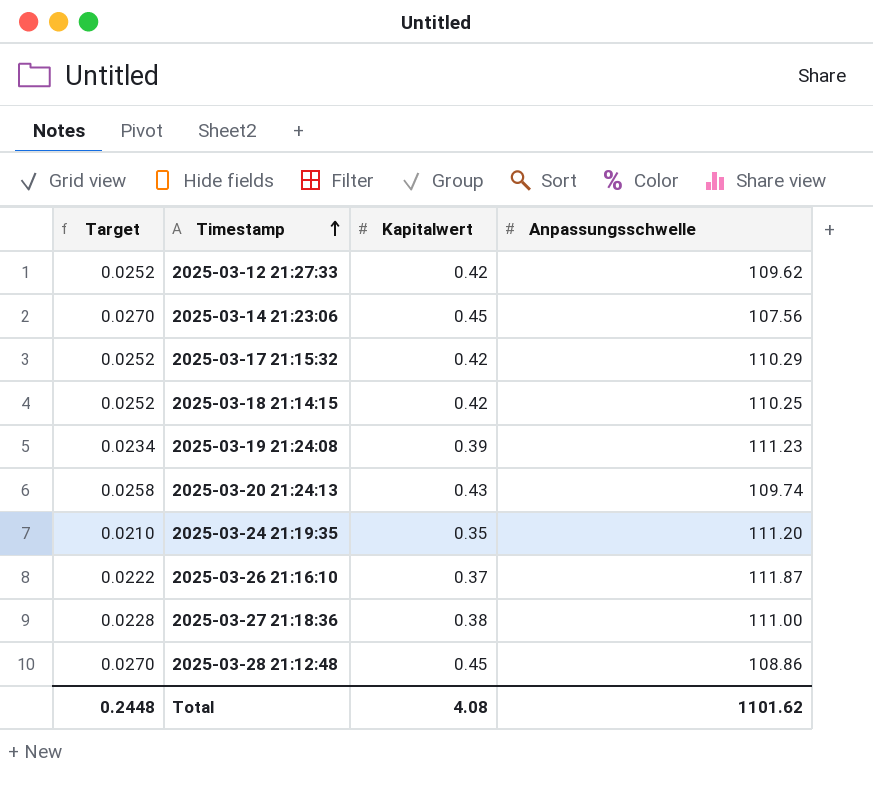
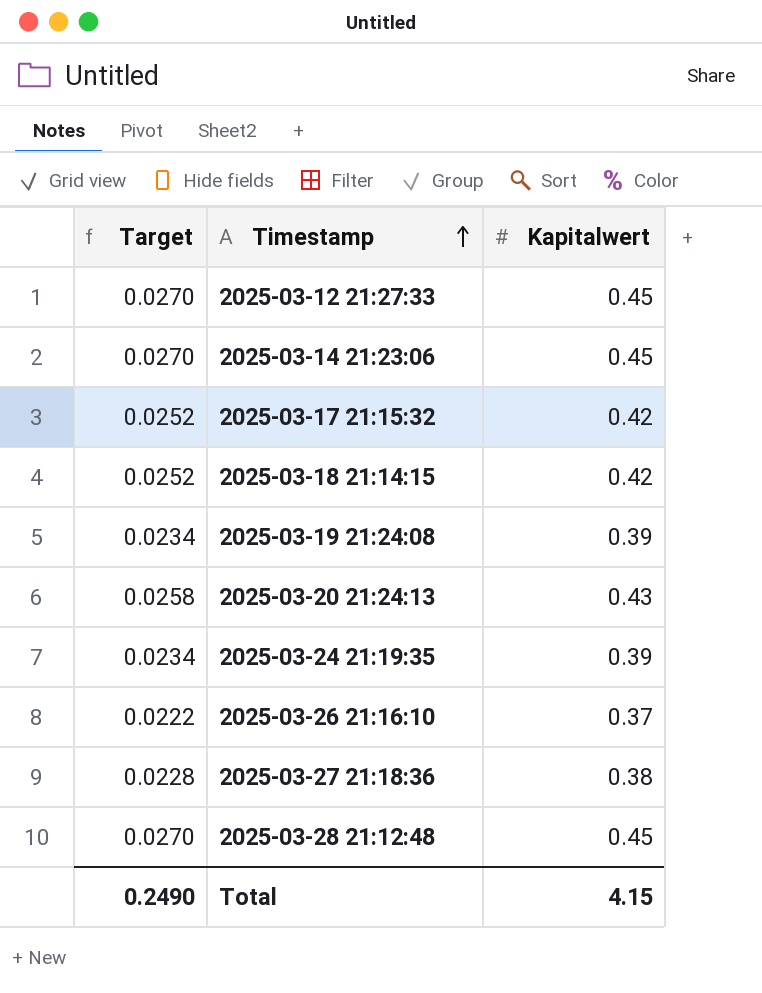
column Anpassungsschwelle | position: 4 -> none
2025-03-12 21:27:33 | Target: 0.0252 -> 0.0270
2025-03-12 21:27:33 | Kapitalwert: 0.42 -> 0.45
2025-03-24 21:19:35 | Target: 0.0210 -> 0.0234
2025-03-24 21:19:35 | Kapitalwert: 0.35 -> 0.39
Total | Target: 0.2448 -> 0.2490
Total | Kapitalwert: 4.08 -> 4.15

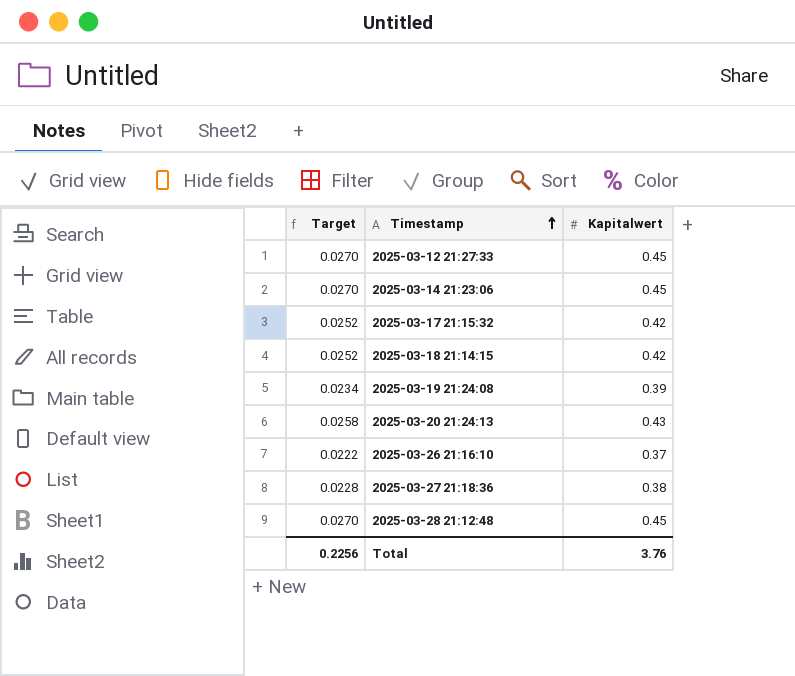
row 2025-03-24 21:19:35: 0.0234 | 0.39 -> none
Total | Target: 0.2490 -> 0.2256
Total | Kapitalwert: 4.15 -> 3.76

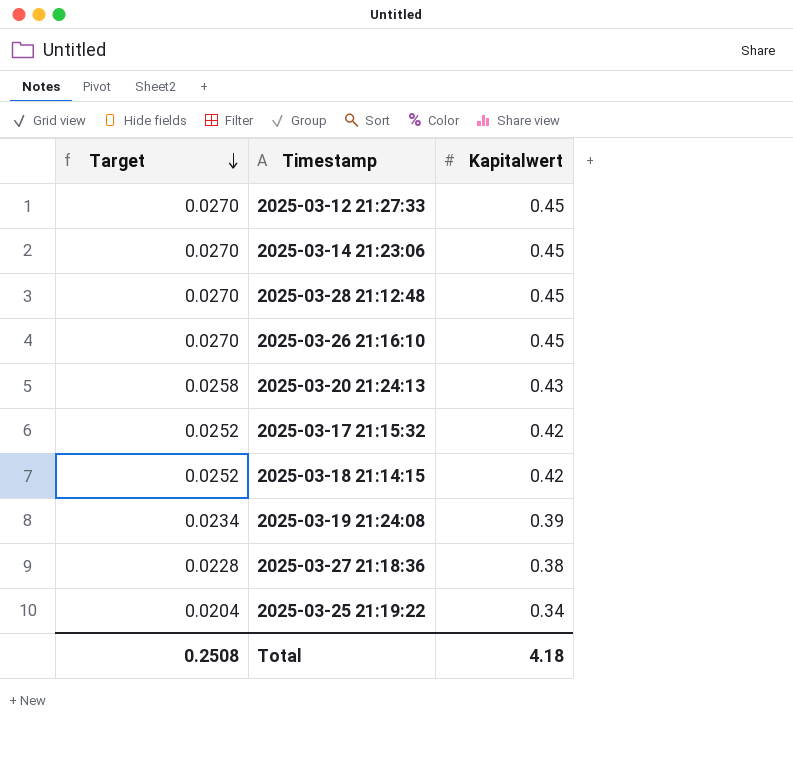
row order: Timestamp ascending -> Target descending
2025-03-26 21:16:10 | Target: 0.0222 -> 0.0270
2025-03-26 21:16:10 | Kapitalwert: 0.37 -> 0.45
row 2025-03-25 21:19:22: none -> 0.0204 | 0.34
Total | Target: 0.2256 -> 0.2508
Total | Kapitalwert: 3.76 -> 4.18

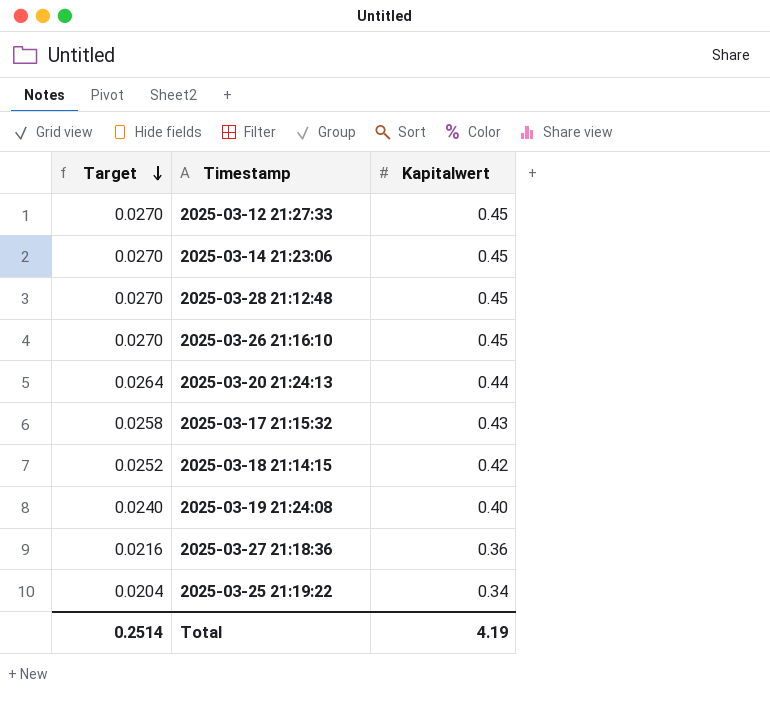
2025-03-20 21:24:13 | Target: 0.0258 -> 0.0264
2025-03-20 21:24:13 | Kapitalwert: 0.43 -> 0.44
2025-03-17 21:15:32 | Target: 0.0252 -> 0.0258
2025-03-17 21:15:32 | Kapitalwert: 0.42 -> 0.43
2025-03-19 21:24:08 | Target: 0.0234 -> 0.0240
2025-03-19 21:24:08 | Kapitalwert: 0.39 -> 0.40
2025-03-27 21:18:36 | Target: 0.0228 -> 0.0216
2025-03-27 21:18:36 | Kapitalwert: 0.38 -> 0.36
Total | Target: 0.2508 -> 0.2514
Total | Kapitalwert: 4.18 -> 4.19

